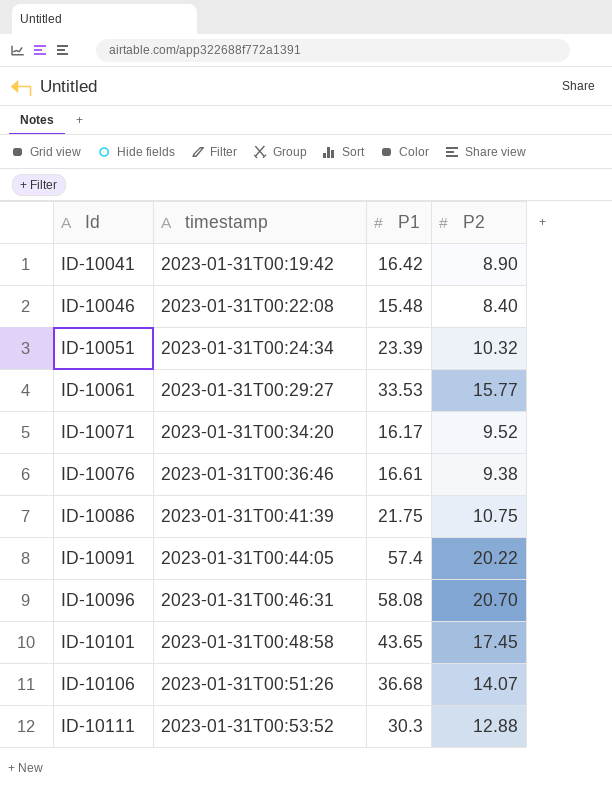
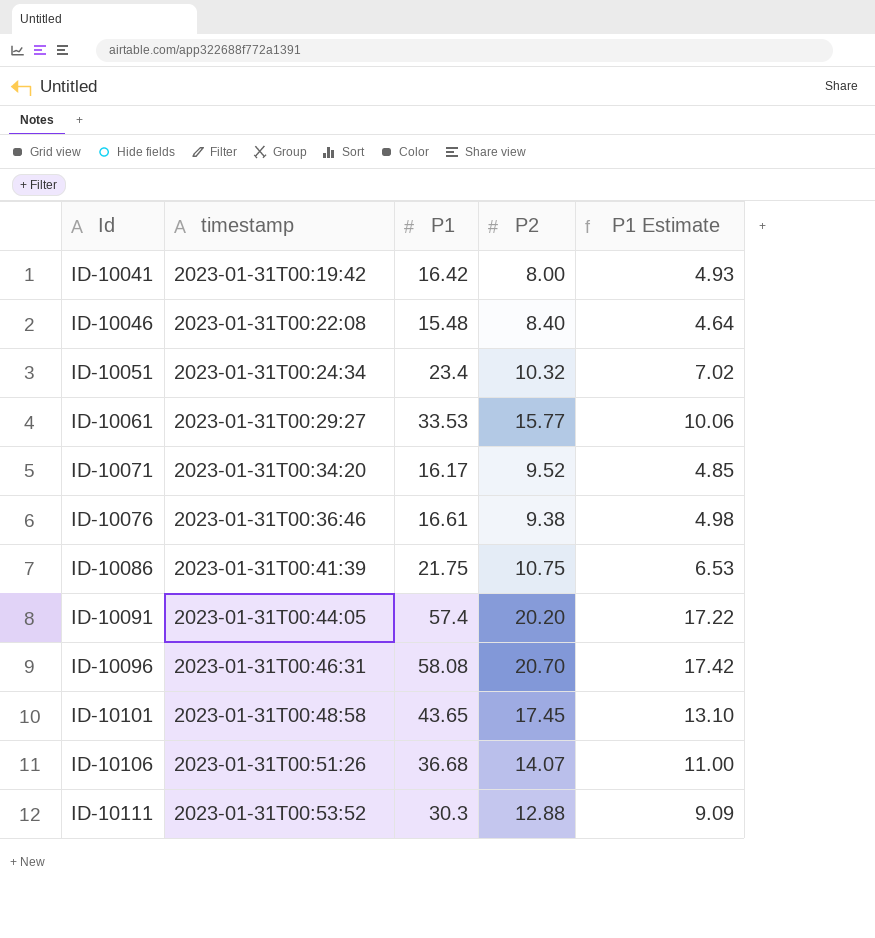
column P1 Estimate | formula: none -> [P1] * 0.3
ID-10041 | P2: 8.90 -> 8.00
ID-10051 | P1: 23.39 -> 23.4
ID-10091 | P2: 20.22 -> 20.20

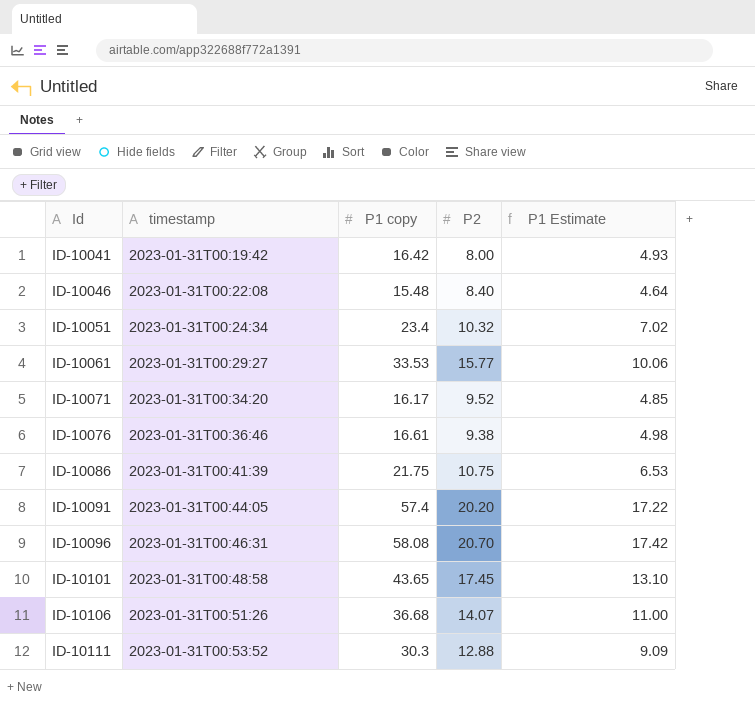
column name: P1 -> P1 copy

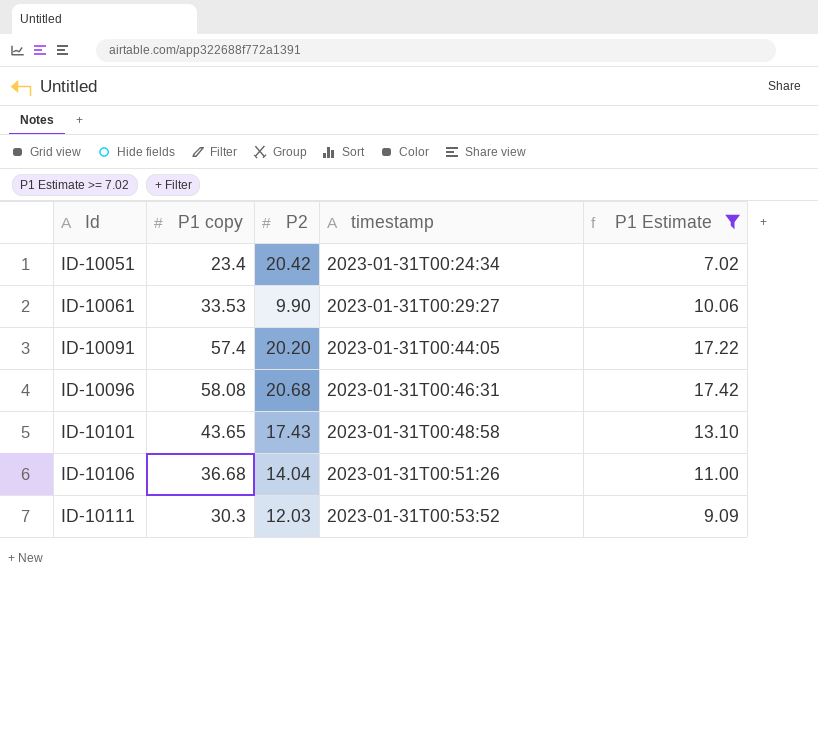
filter: none -> P1 Estimate >= 7.02
column timestamp | position: 2 -> 4
ID-10051 | P2: 10.32 -> 20.42
ID-10061 | P2: 15.77 -> 9.90
ID-10096 | P2: 20.70 -> 20.68
ID-10101 | P2: 17.45 -> 17.43
ID-10106 | P2: 14.07 -> 14.04
ID-10111 | P2: 12.88 -> 12.03

